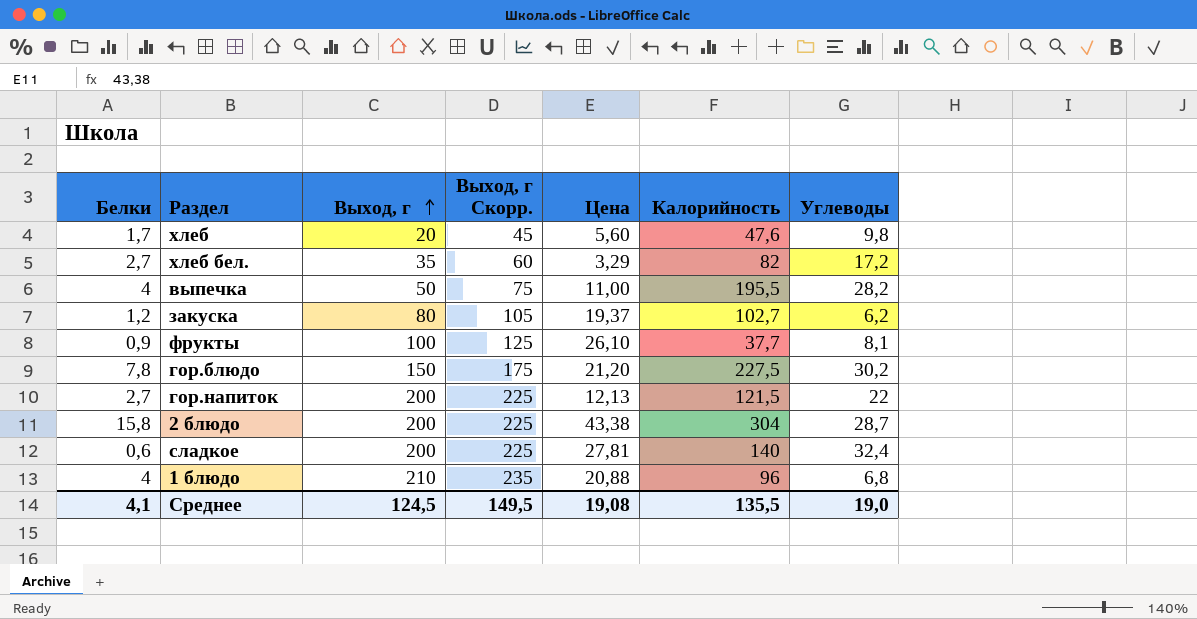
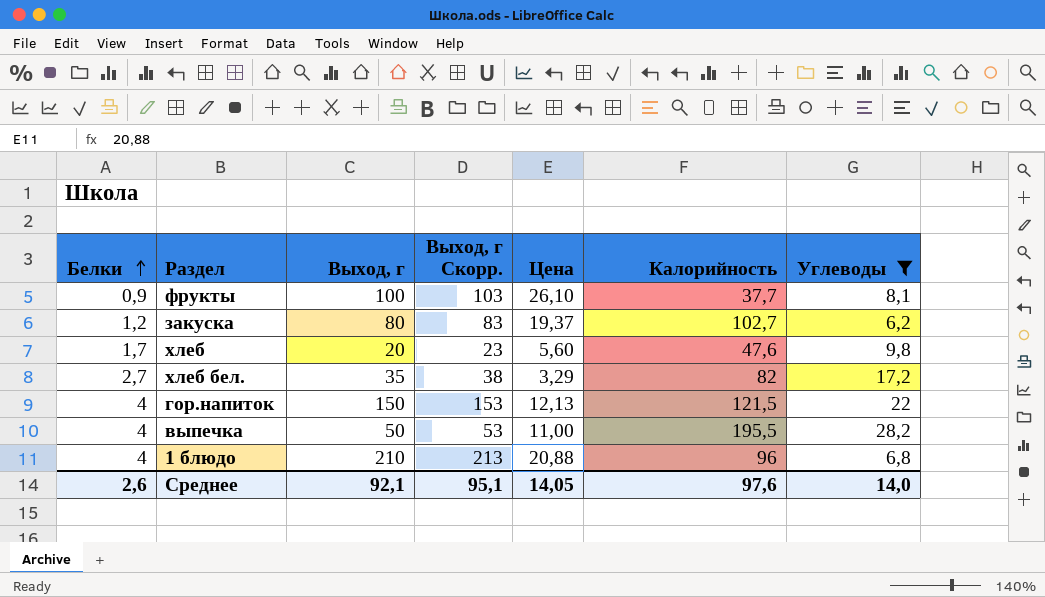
filter: none -> Углеводы <= 28,2
row order: Выход, г ascending -> Белки ascending
column Выход, г Скорр. | formula: [Выход, г] + 25 -> [Выход, г] + 3
гор.напиток | Белки: 2,7 -> 4
гор.напиток | Выход, г: 200 -> 150
Среднее | Белки: 4,1 -> 2,6
Среднее | Выход, г: 124,5 -> 92,1
Среднее | Выход, г Скорр.: 149,5 -> 95,1
Среднее | Цена: 19,08 -> 14,05
Среднее | Калорийность: 135,5 -> 97,6
Среднее | Углеводы: 19,0 -> 14,0

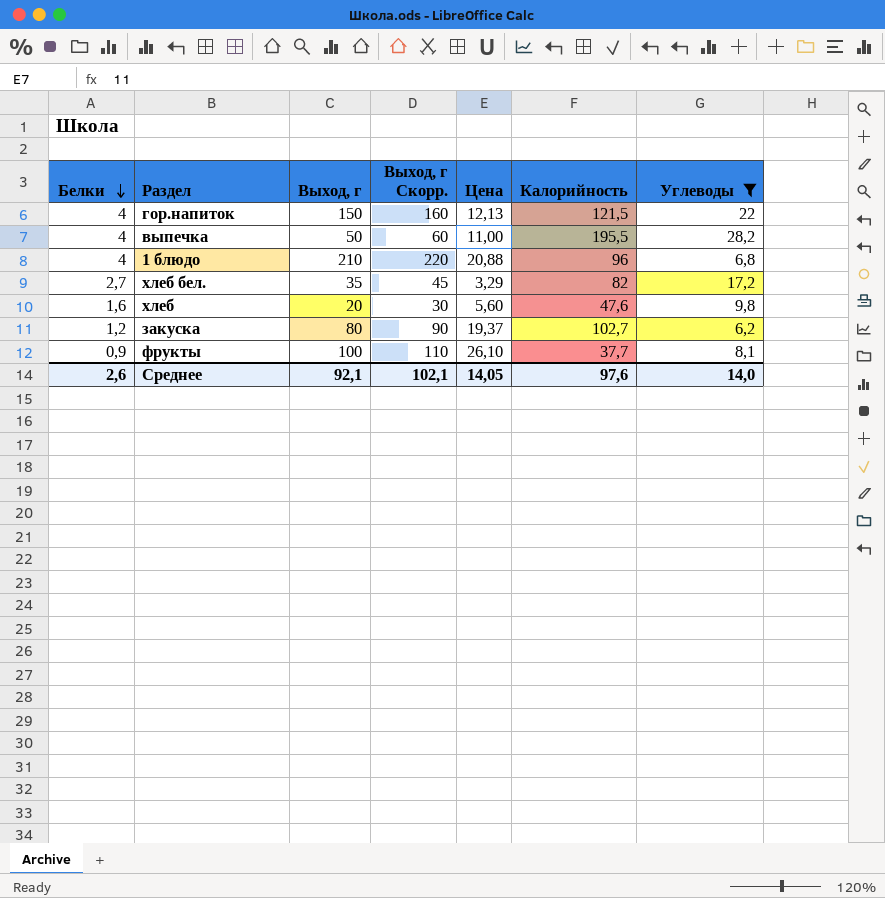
row order: Белки ascending -> Белки descending
column Выход, г Скорр. | formula: [Выход, г] + 3 -> [Выход, г] + 10
хлеб | Белки: 1,7 -> 1,6
Среднее | Выход, г Скорр.: 95,1 -> 102,1

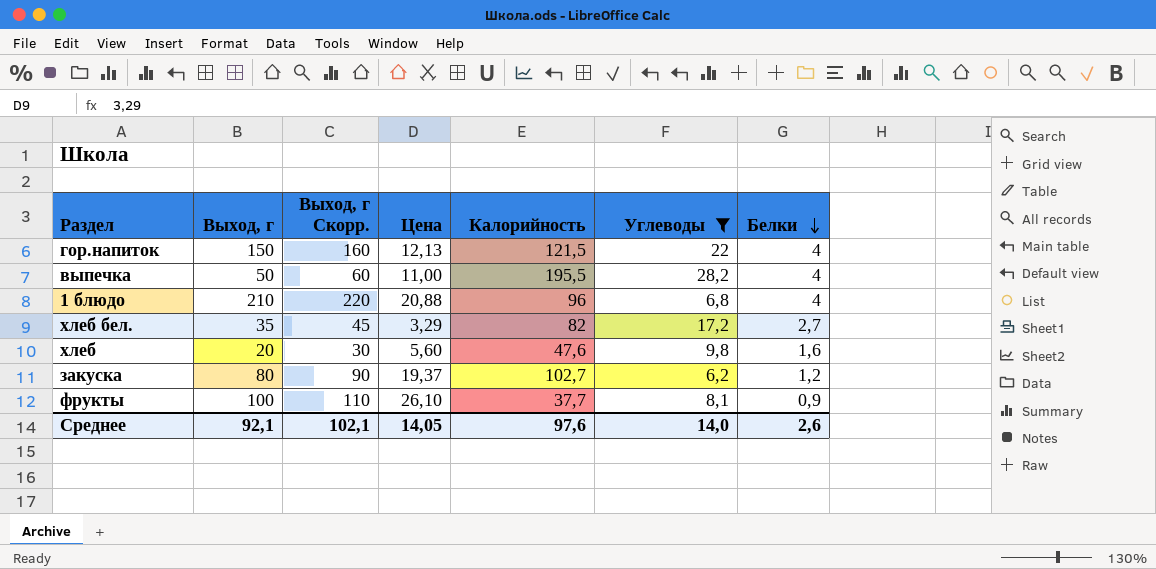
column Белки | position: 1 -> 7

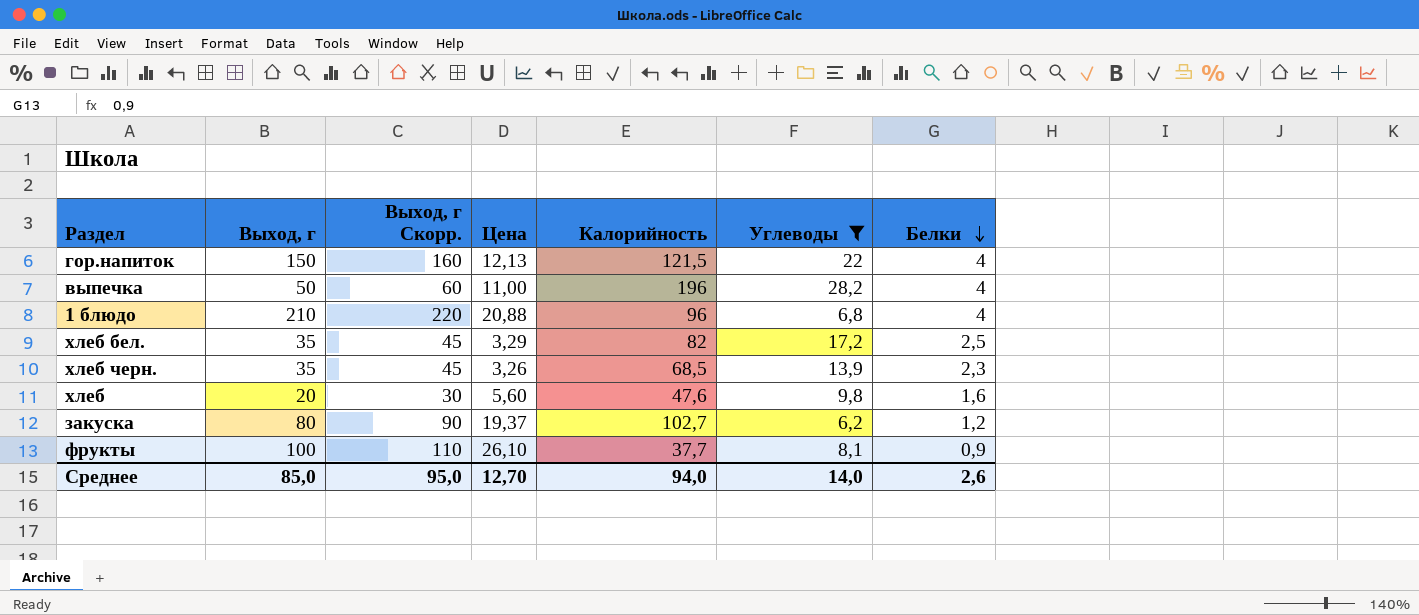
выпечка | Калорийность: 195,5 -> 196
хлеб бел. | Белки: 2,7 -> 2,5
row хлеб черн.: none -> 35 | 45 | 3,26 | 68,5 | 13,9 | 2,3
Среднее | Выход, г: 92,1 -> 85,0
Среднее | Выход, г Скорр.: 102,1 -> 95,0
Среднее | Цена: 14,05 -> 12,70
Среднее | Калорийность: 97,6 -> 94,0

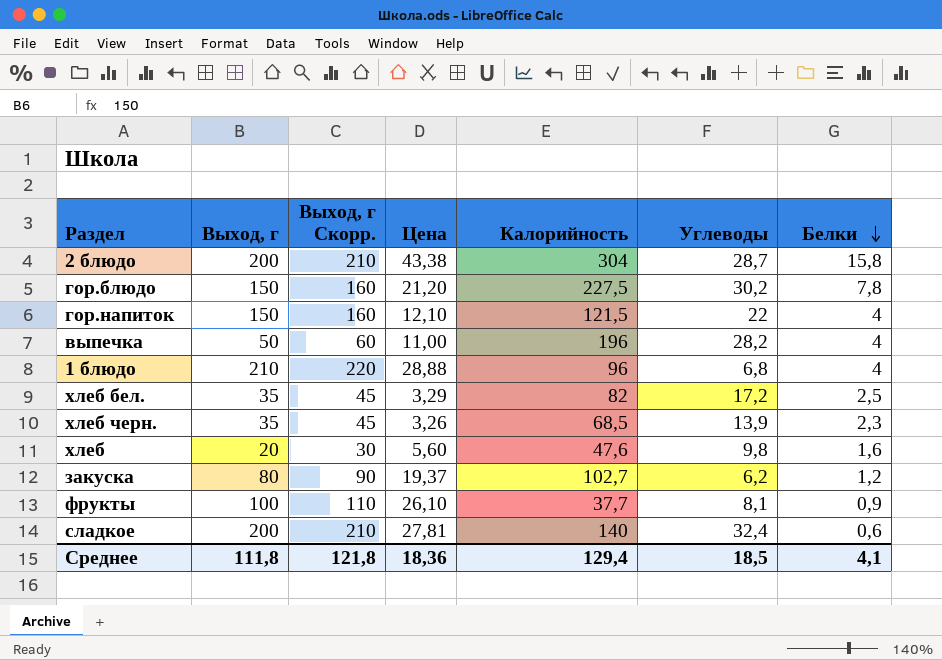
filter: Углеводы <= 28,2 -> none
гор.напиток | Цена: 12,13 -> 12,10
1 блюдо | Цена: 20,88 -> 28,88
Среднее | Выход, г: 85,0 -> 111,8
Среднее | Выход, г Скорр.: 95,0 -> 121,8
Среднее | Цена: 12,70 -> 18,36
Среднее | Калорийность: 94,0 -> 129,4
Среднее | Углеводы: 14,0 -> 18,5
Среднее | Белки: 2,6 -> 4,1

